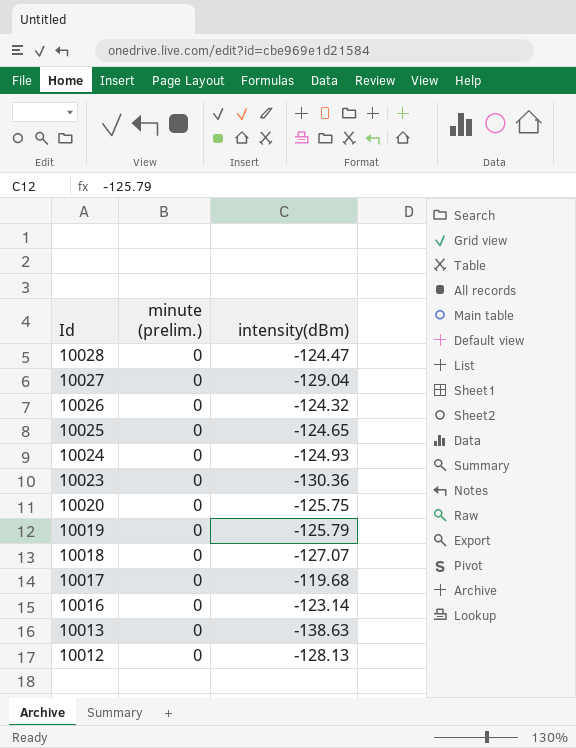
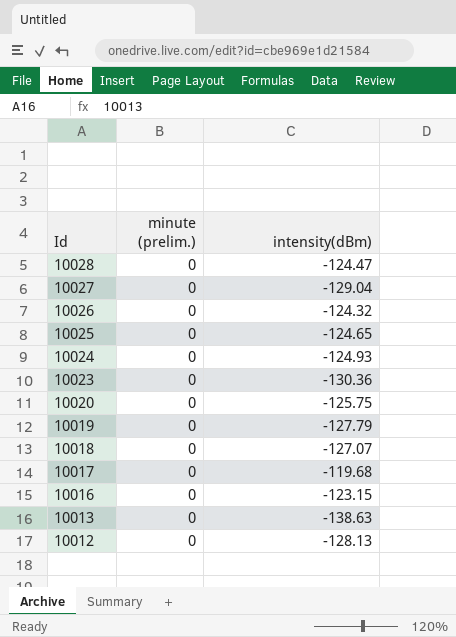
10019 | intensity(dBm): -125.79 -> -127.79
10016 | intensity(dBm): -123.14 -> -123.15

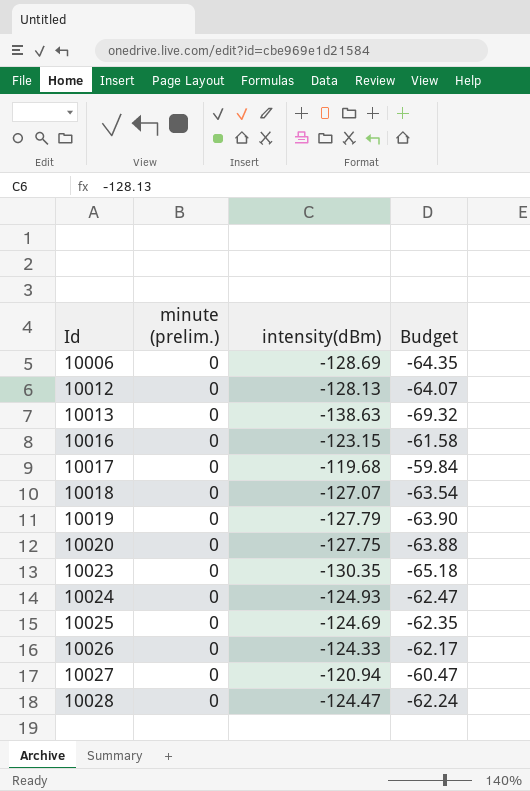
row order: Id descending -> Id ascending
column Budget | formula: none -> [intensity(dBm)] * 0.5
row 10006: none -> 0 | -128.69 | -64.35
10020 | intensity(dBm): -125.75 -> -127.75
10023 | intensity(dBm): -130.36 -> -130.35
10025 | intensity(dBm): -124.65 -> -124.69
10026 | intensity(dBm): -124.32 -> -124.33
10027 | intensity(dBm): -129.04 -> -120.94

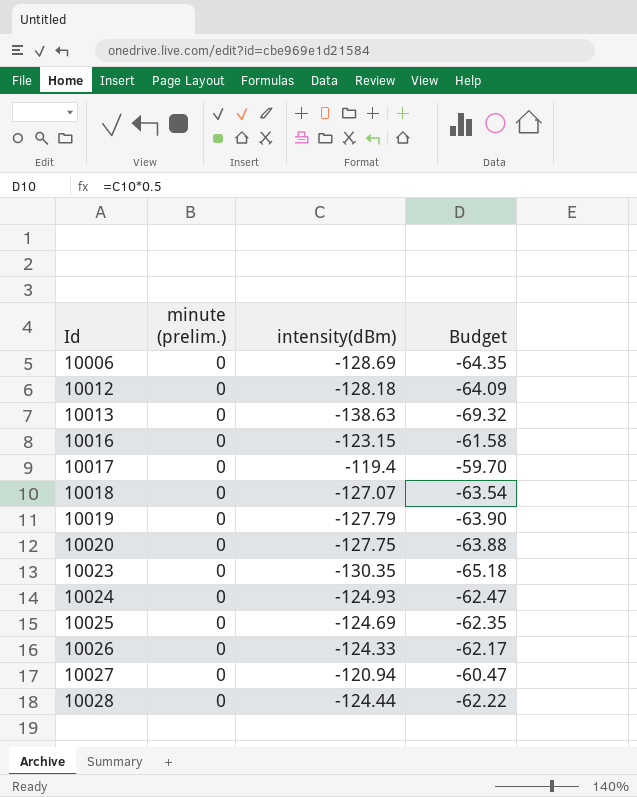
10012 | intensity(dBm): -128.13 -> -128.18
10012 | Budget: -64.07 -> -64.09
10017 | intensity(dBm): -119.68 -> -119.4
10017 | Budget: -59.84 -> -59.70
10028 | intensity(dBm): -124.47 -> -124.44
10028 | Budget: -62.24 -> -62.22

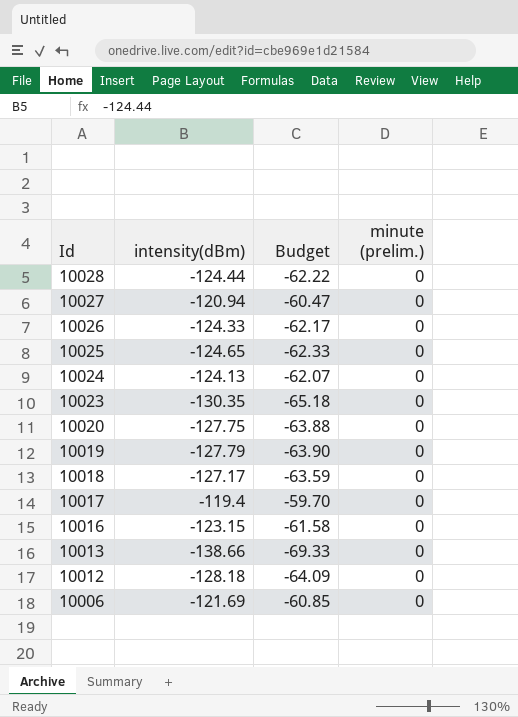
row order: Id ascending -> Id descending
column minute (prelim.) | position: 2 -> 4
10025 | intensity(dBm): -124.69 -> -124.65
10025 | Budget: -62.35 -> -62.33
10024 | intensity(dBm): -124.93 -> -124.13
10024 | Budget: -62.47 -> -62.07
10018 | intensity(dBm): -127.07 -> -127.17
10018 | Budget: -63.54 -> -63.59
10013 | intensity(dBm): -138.63 -> -138.66
10013 | Budget: -69.32 -> -69.33
10006 | intensity(dBm): -128.69 -> -121.69
10006 | Budget: -64.35 -> -60.85

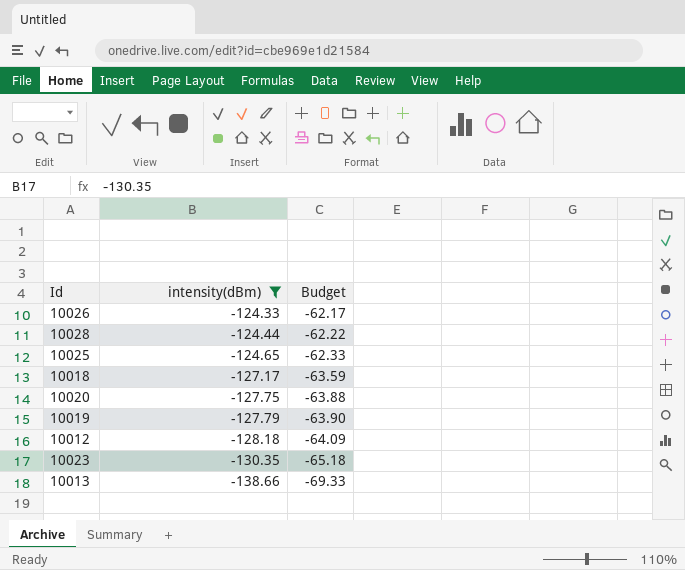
filter: none -> intensity(dBm) <= -124.33
row order: Id descending -> intensity(dBm) descending
column minute (prelim.) | position: 4 -> none

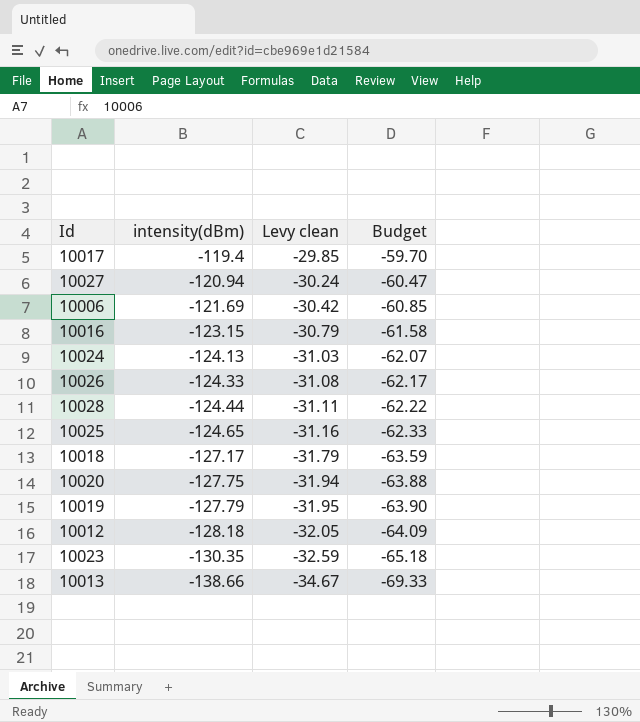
filter: intensity(dBm) <= -124.33 -> none
column Levy clean | formula: none -> [intensity(dBm)] * 0.25

